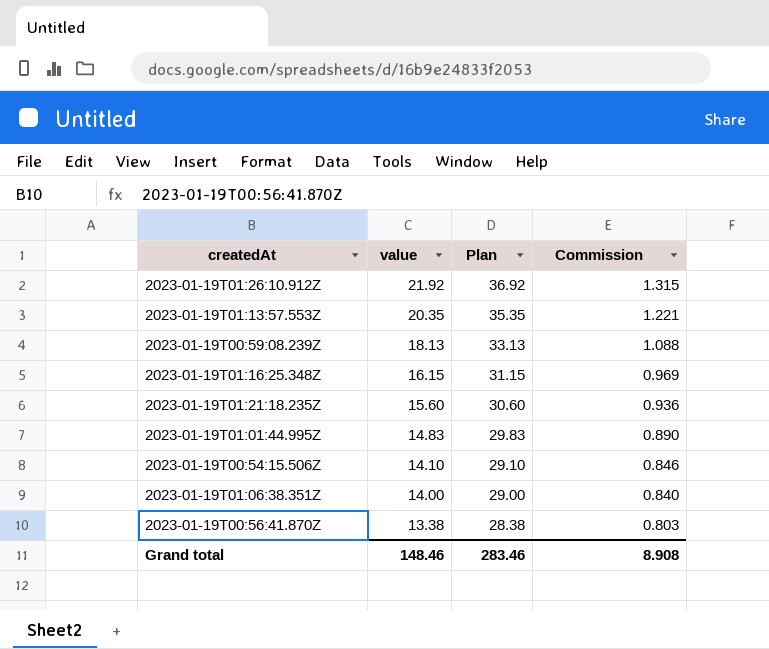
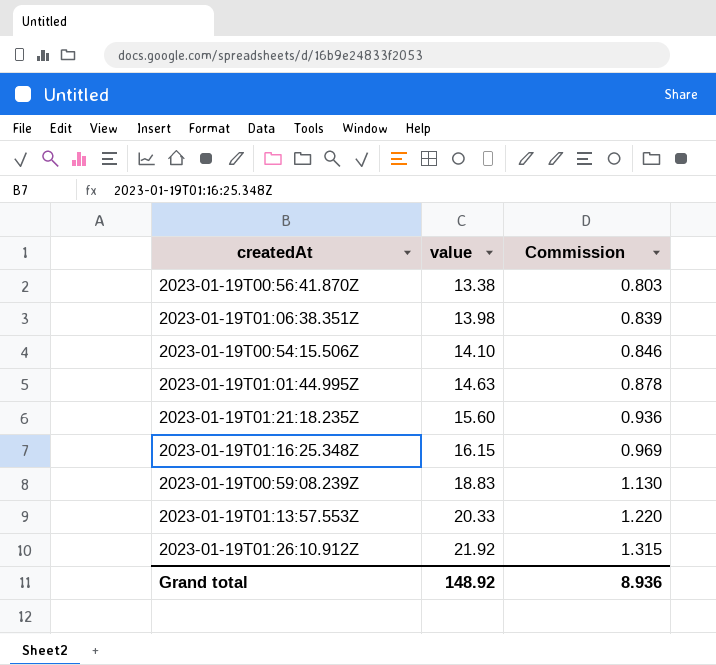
row order: value descending -> value ascending
column Plan | formula: [value] + 15 -> none
2023-01-19T01:06:38.351Z | value: 14.00 -> 13.98
2023-01-19T01:06:38.351Z | Commission: 0.840 -> 0.839
2023-01-19T01:01:44.995Z | value: 14.83 -> 14.63
2023-01-19T01:01:44.995Z | Commission: 0.890 -> 0.878
2023-01-19T00:59:08.239Z | value: 18.13 -> 18.83
2023-01-19T00:59:08.239Z | Commission: 1.088 -> 1.130
2023-01-19T01:13:57.553Z | value: 20.35 -> 20.33
2023-01-19T01:13:57.553Z | Commission: 1.221 -> 1.220
Grand total | value: 148.46 -> 148.92
Grand total | Commission: 8.908 -> 8.936

